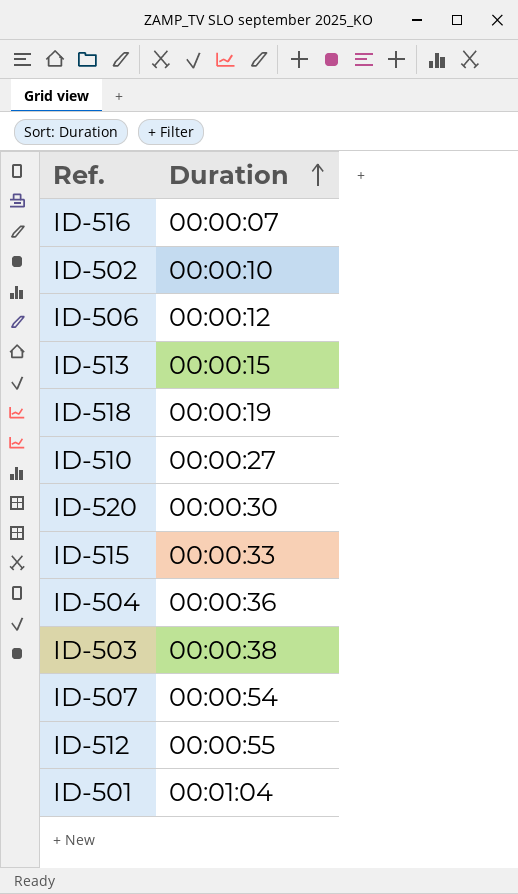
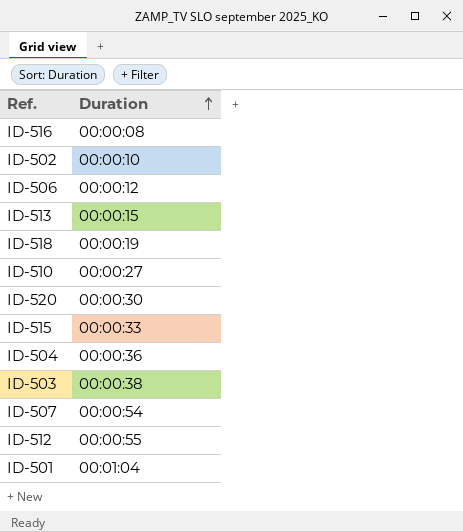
ID-516 | Duration: 00:00:07 -> 00:00:08

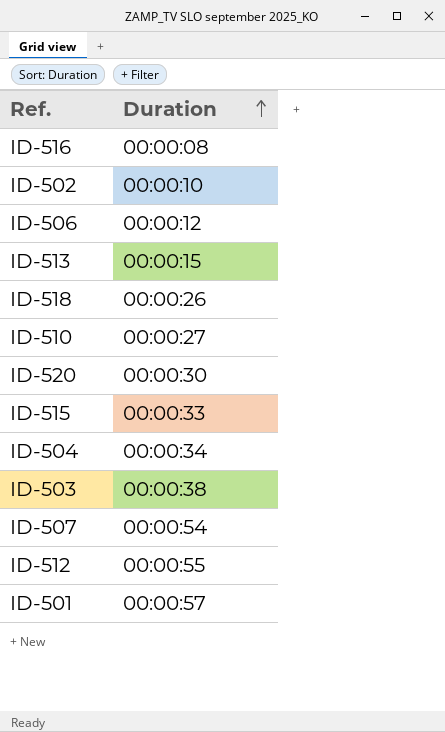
ID-518 | Duration: 00:00:19 -> 00:00:26
ID-504 | Duration: 00:00:36 -> 00:00:34
ID-501 | Duration: 00:01:04 -> 00:00:57

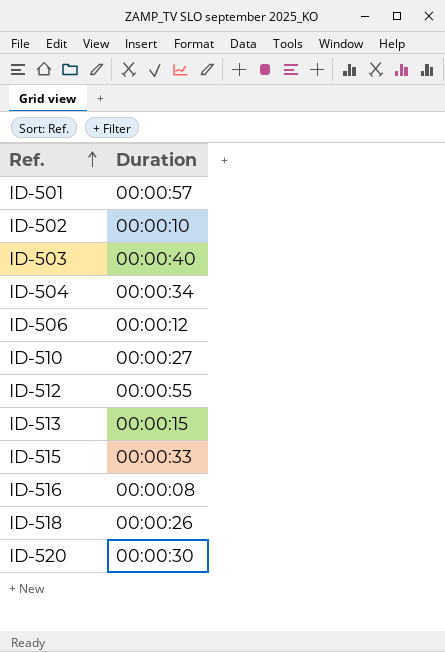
row order: Duration ascending -> Ref. ascending
row ID-507: 00:00:54 -> none
ID-503 | Duration: 00:00:38 -> 00:00:40

